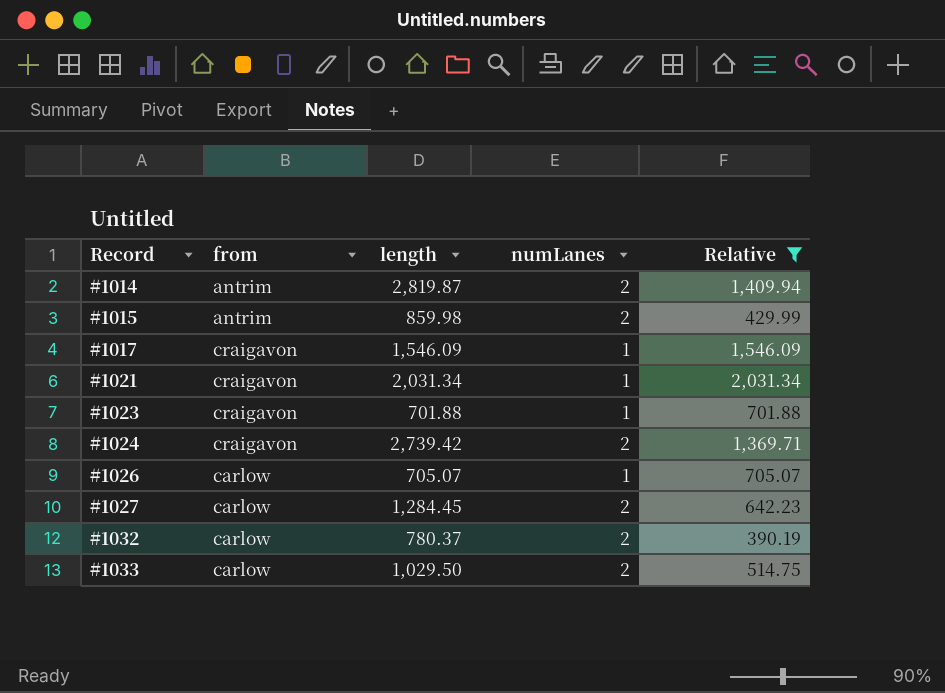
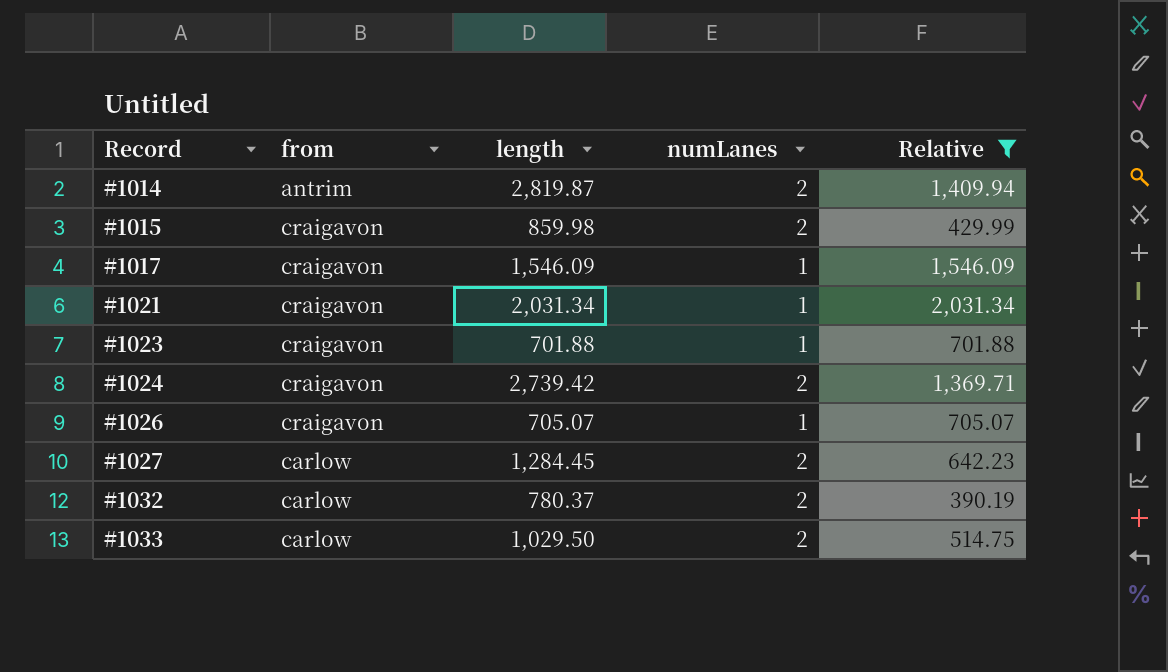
#1015 | from: antrim -> craigavon
#1026 | from: carlow -> craigavon

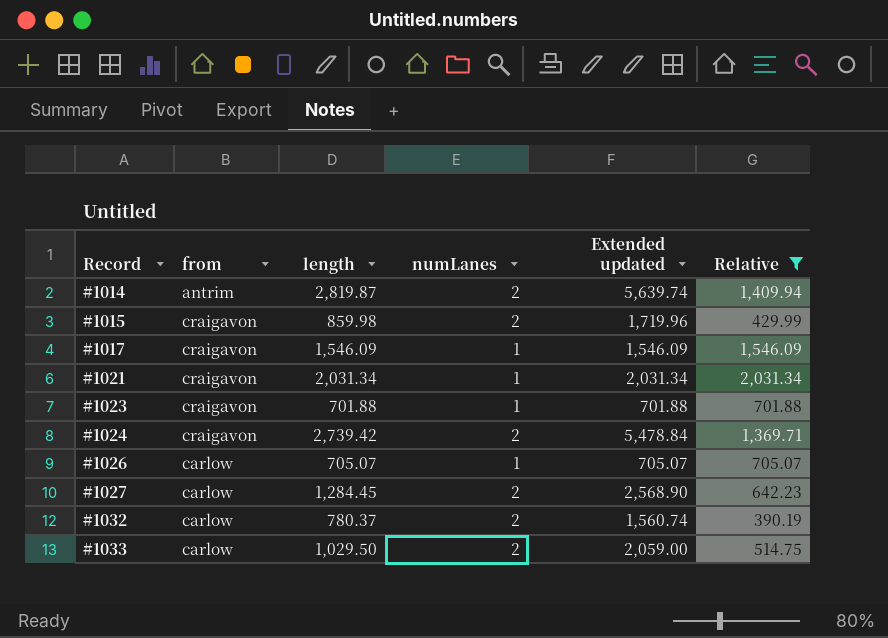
column Extended updated | formula: none -> [length] * [numLanes]
#1026 | from: craigavon -> carlow

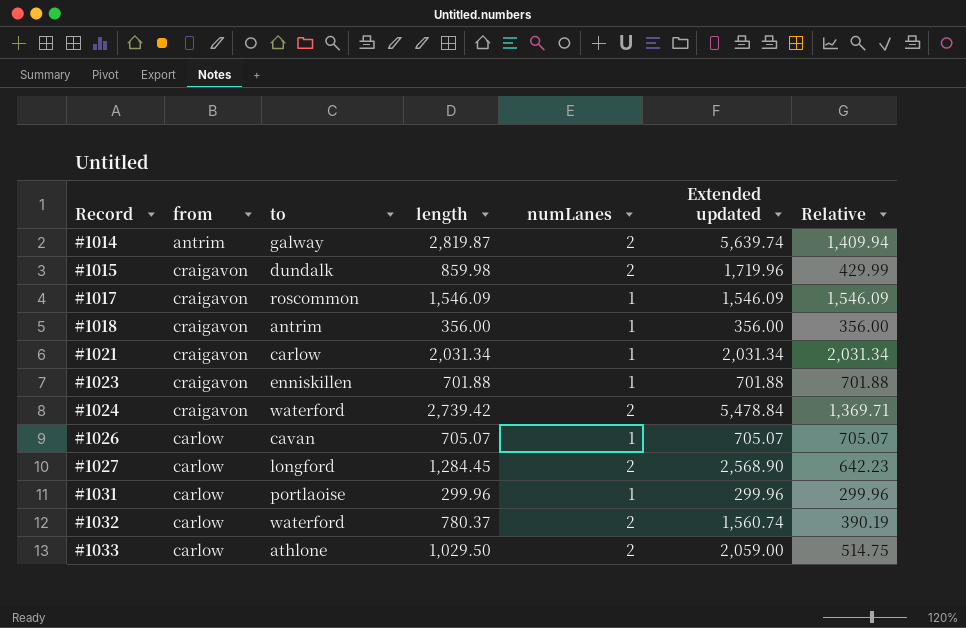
filter: Relative >= 390.19 -> none
column to | position: none -> 3

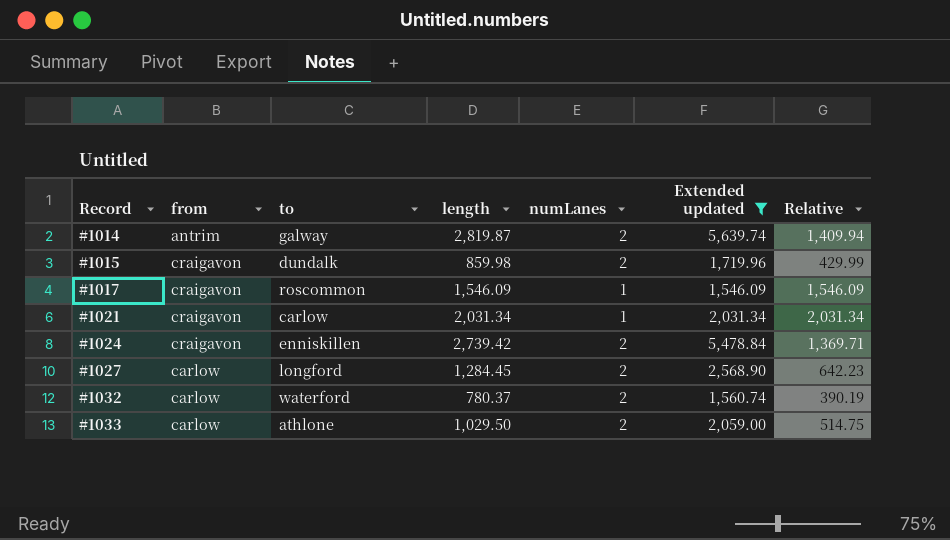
filter: none -> Extended updated >= 1,546.09
#1024 | to: waterford -> enniskillen

